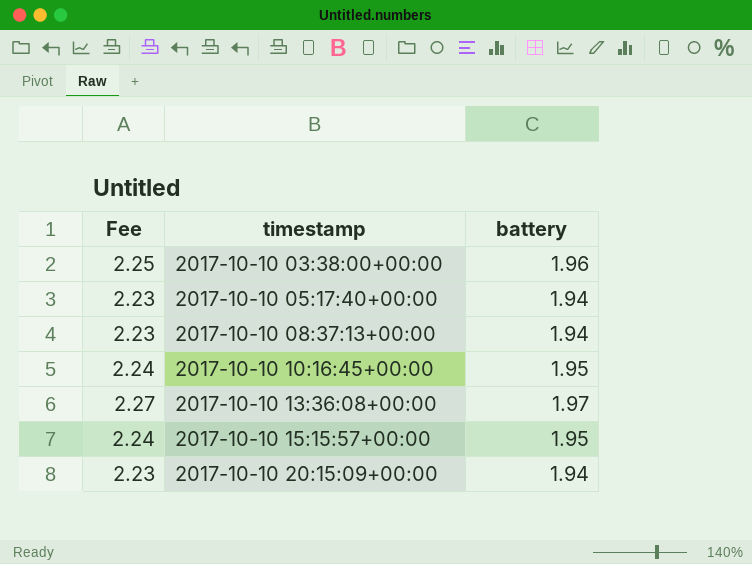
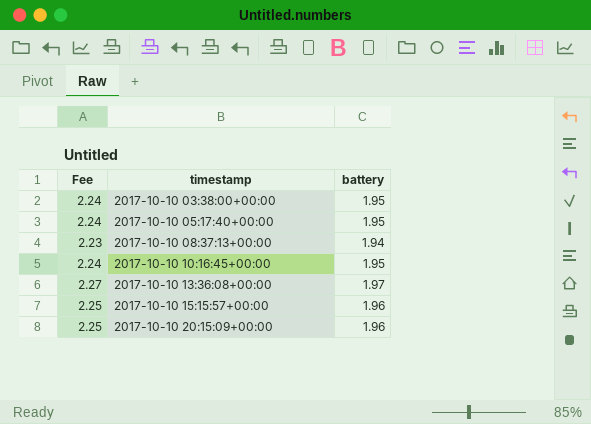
2017-10-10 03:38:00+00:00 | Fee: 2.25 -> 2.24
2017-10-10 03:38:00+00:00 | battery: 1.96 -> 1.95
2017-10-10 05:17:40+00:00 | Fee: 2.23 -> 2.24
2017-10-10 05:17:40+00:00 | battery: 1.94 -> 1.95
2017-10-10 15:15:57+00:00 | Fee: 2.24 -> 2.25
2017-10-10 15:15:57+00:00 | battery: 1.95 -> 1.96
2017-10-10 20:15:09+00:00 | Fee: 2.23 -> 2.25
2017-10-10 20:15:09+00:00 | battery: 1.94 -> 1.96

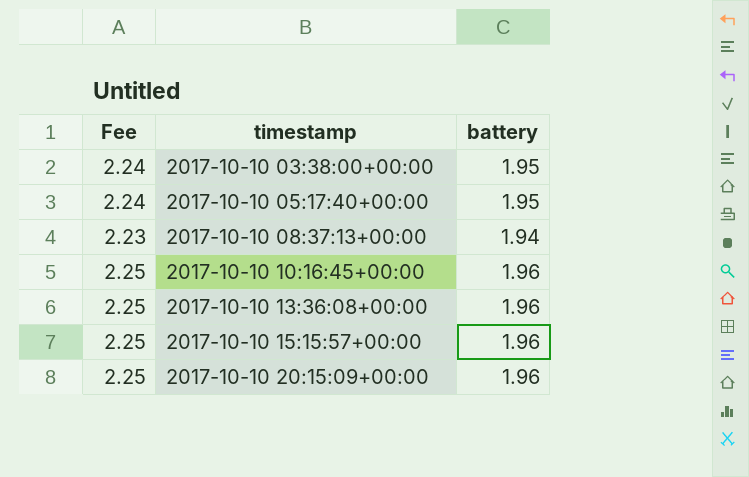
2017-10-10 10:16:45+00:00 | Fee: 2.24 -> 2.25
2017-10-10 10:16:45+00:00 | battery: 1.95 -> 1.96
2017-10-10 13:36:08+00:00 | Fee: 2.27 -> 2.25
2017-10-10 13:36:08+00:00 | battery: 1.97 -> 1.96

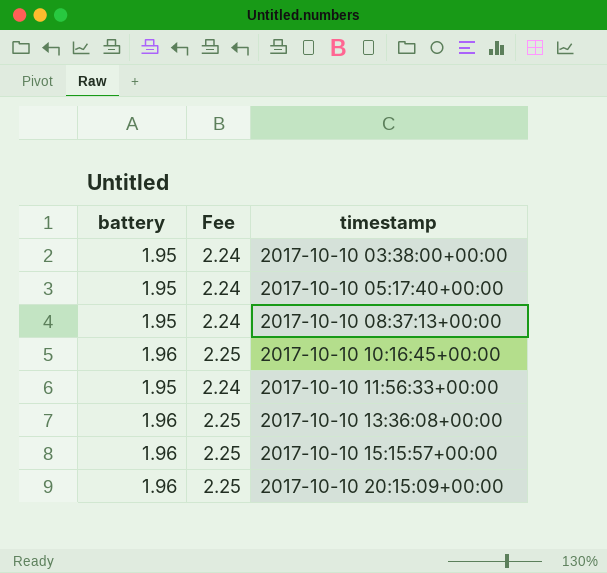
column battery | position: 3 -> 1
2017-10-10 08:37:13+00:00 | battery: 1.94 -> 1.95
2017-10-10 08:37:13+00:00 | Fee: 2.23 -> 2.24
row 2017-10-10 11:56:33+00:00: none -> 1.95 | 2.24

